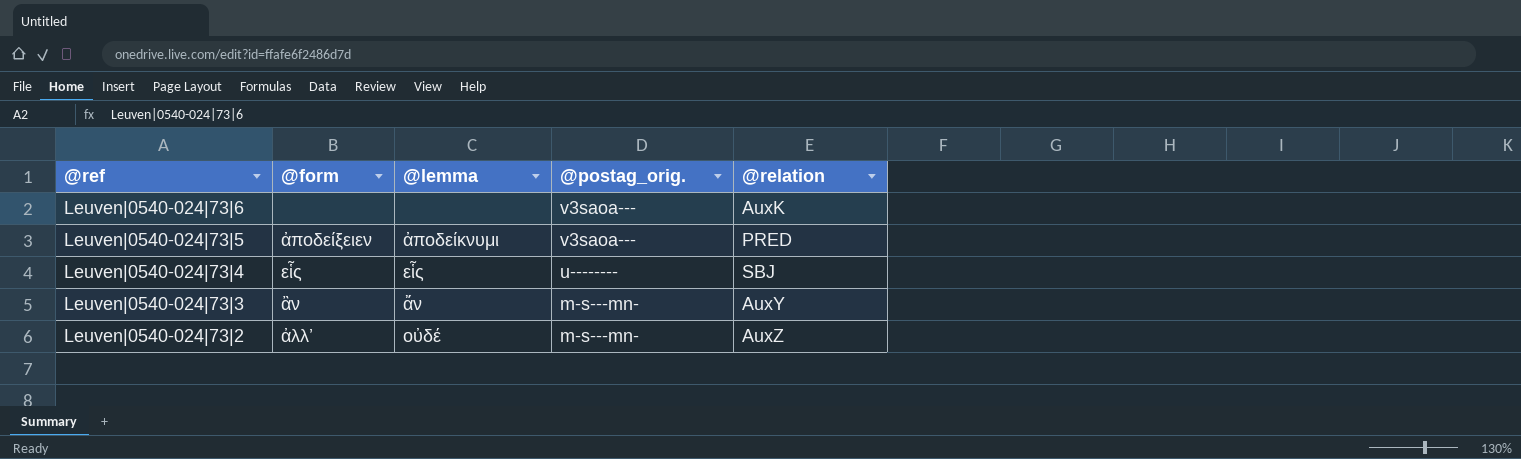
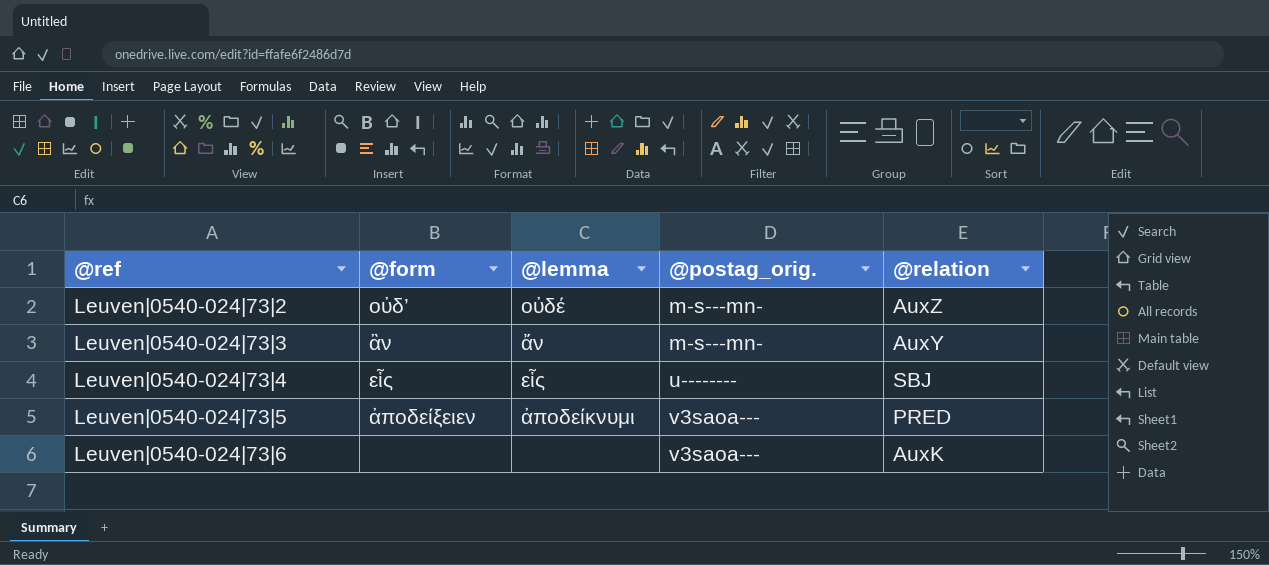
row order: @ref descending -> @ref ascending
Leuven|0540-024|73|2 | @form: ἀλλ’ -> οὐδ’

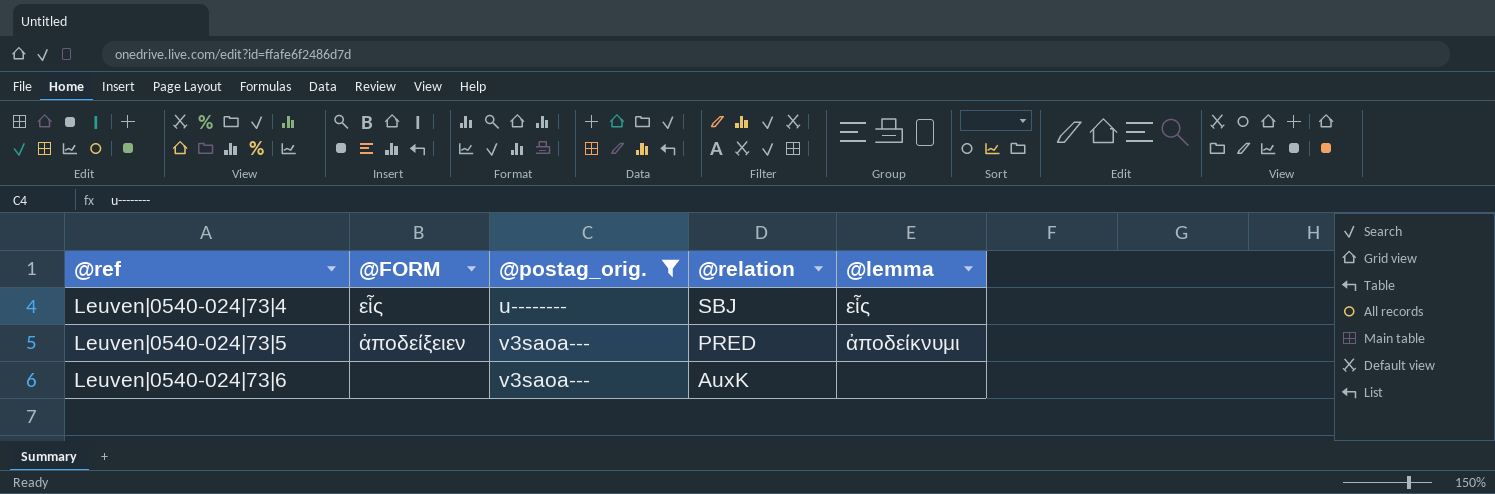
filter: none -> @postag_orig. != m-s---mn-
column name: @form -> @FORM
column @lemma | position: 3 -> 5

